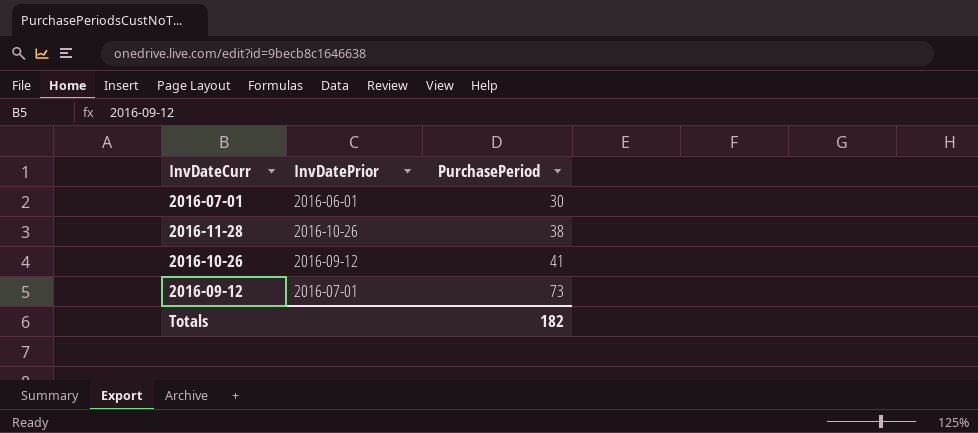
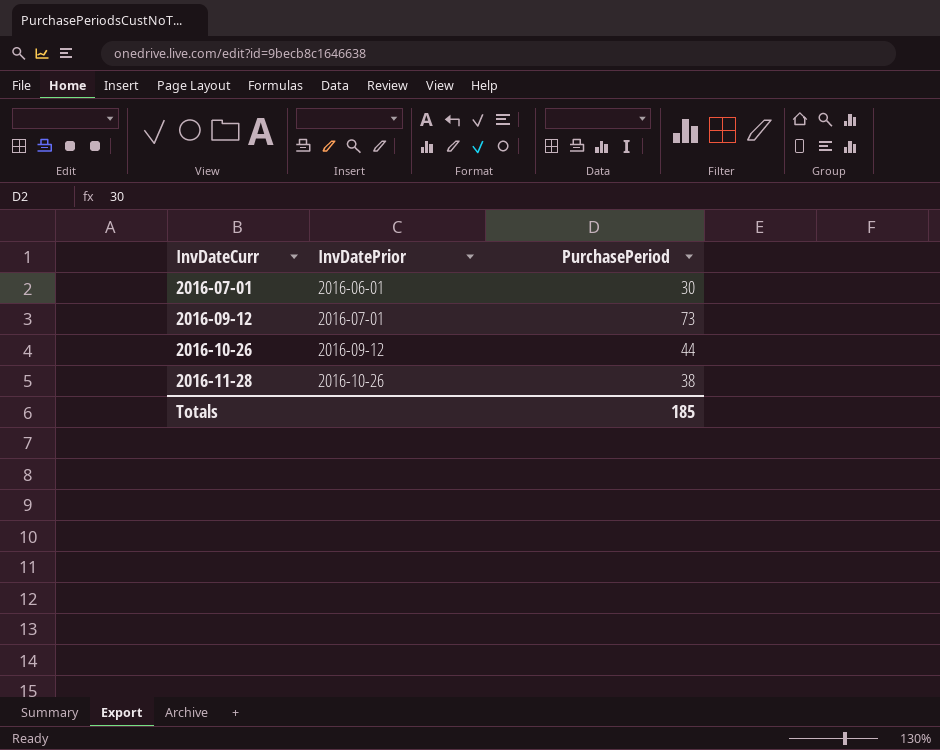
row order: PurchasePeriod ascending -> InvDateCurr ascending
2016-10-26 | PurchasePeriod: 41 -> 44
Totals | PurchasePeriod: 182 -> 185

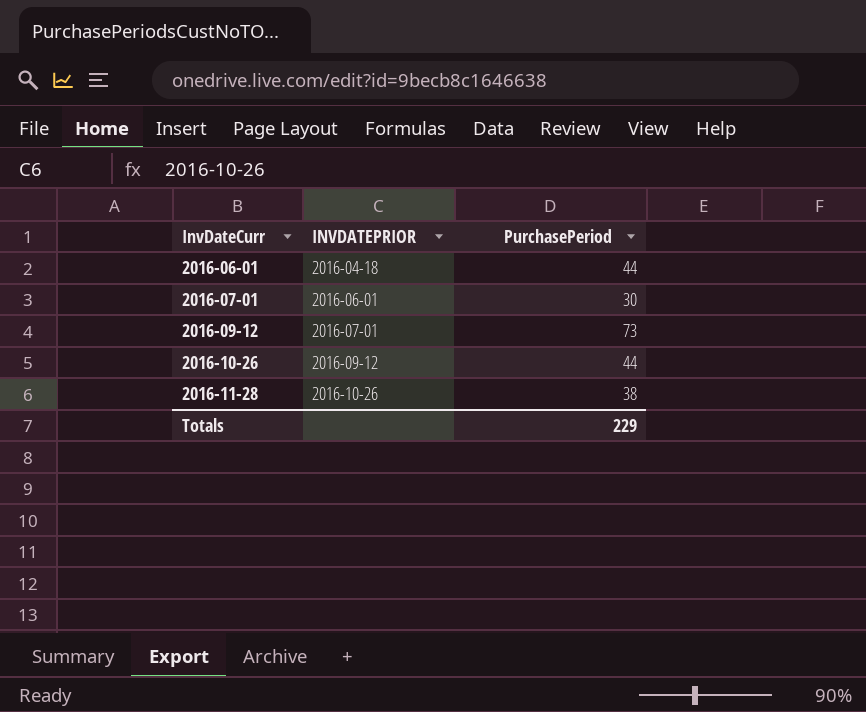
column name: InvDatePrior -> INVDATEPRIOR
row 2016-06-01: none -> 2016-04-18 | 44
Totals | PurchasePeriod: 185 -> 229

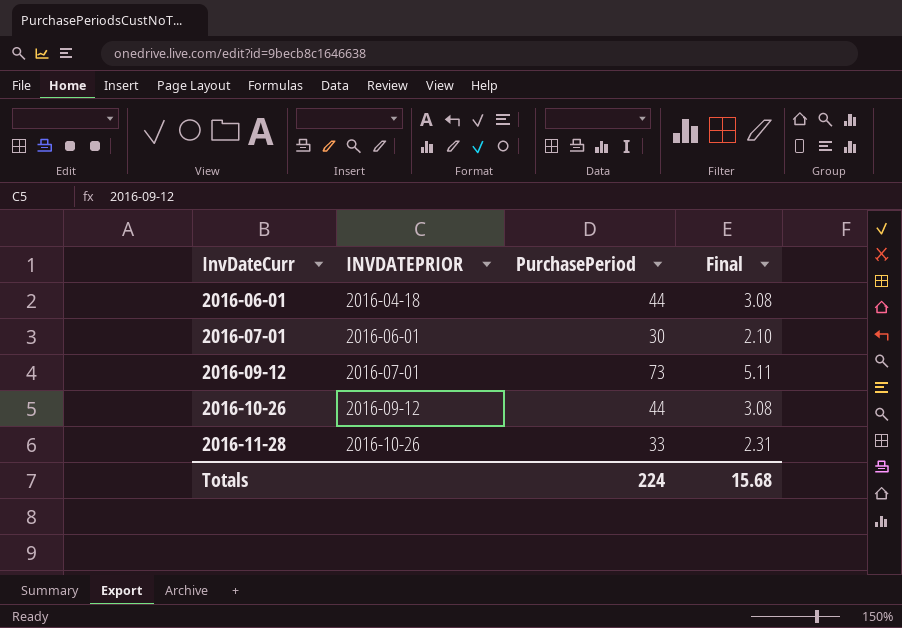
column Final | formula: none -> [PurchasePeriod] * 0.07
2016-11-28 | PurchasePeriod: 38 -> 33
Totals | PurchasePeriod: 229 -> 224

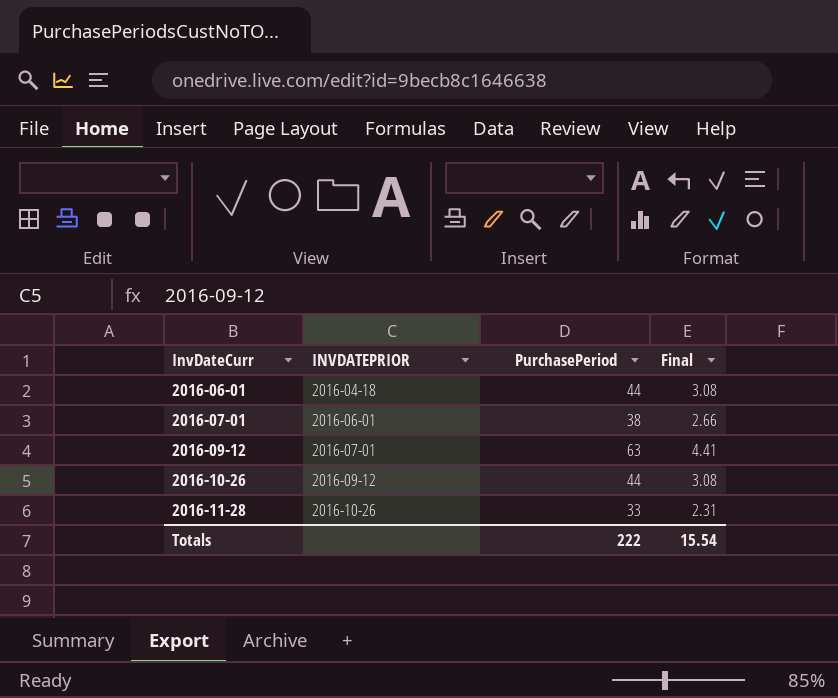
2016-07-01 | PurchasePeriod: 30 -> 38
2016-07-01 | Final: 2.10 -> 2.66
2016-09-12 | PurchasePeriod: 73 -> 63
2016-09-12 | Final: 5.11 -> 4.41
Totals | PurchasePeriod: 224 -> 222
Totals | Final: 15.68 -> 15.54

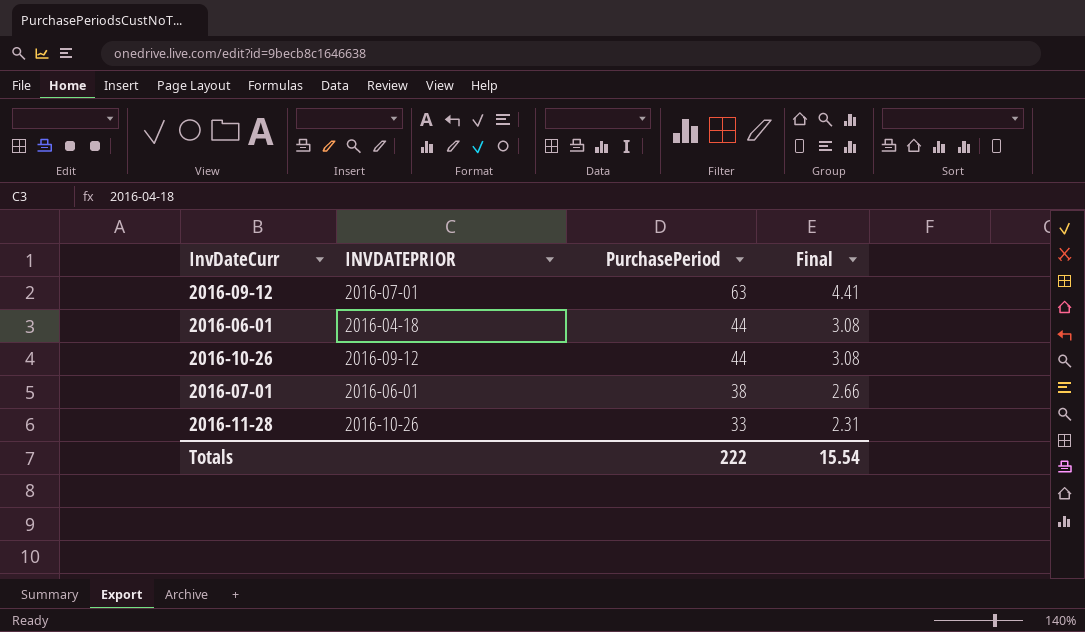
row order: InvDateCurr ascending -> PurchasePeriod descending

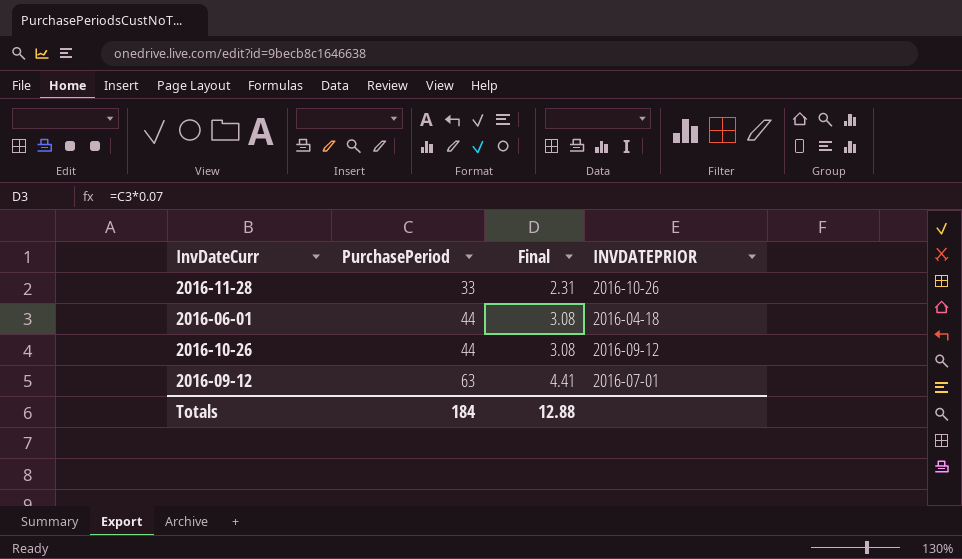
row order: PurchasePeriod descending -> PurchasePeriod ascending
column INVDATEPRIOR | position: 2 -> 4
row 2016-07-01: 2016-06-01 | 38 | 2.66 -> none
Totals | PurchasePeriod: 222 -> 184
Totals | Final: 15.54 -> 12.88

